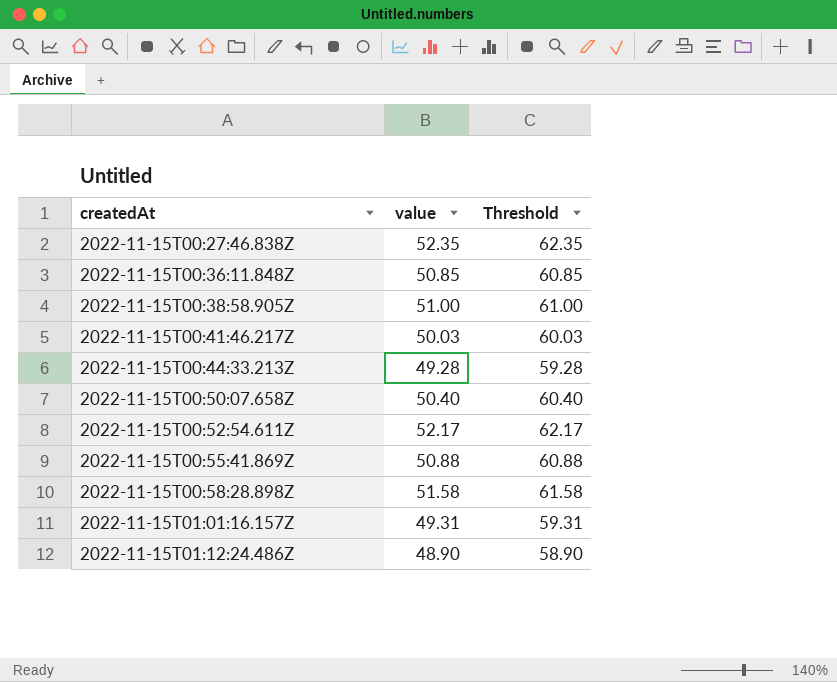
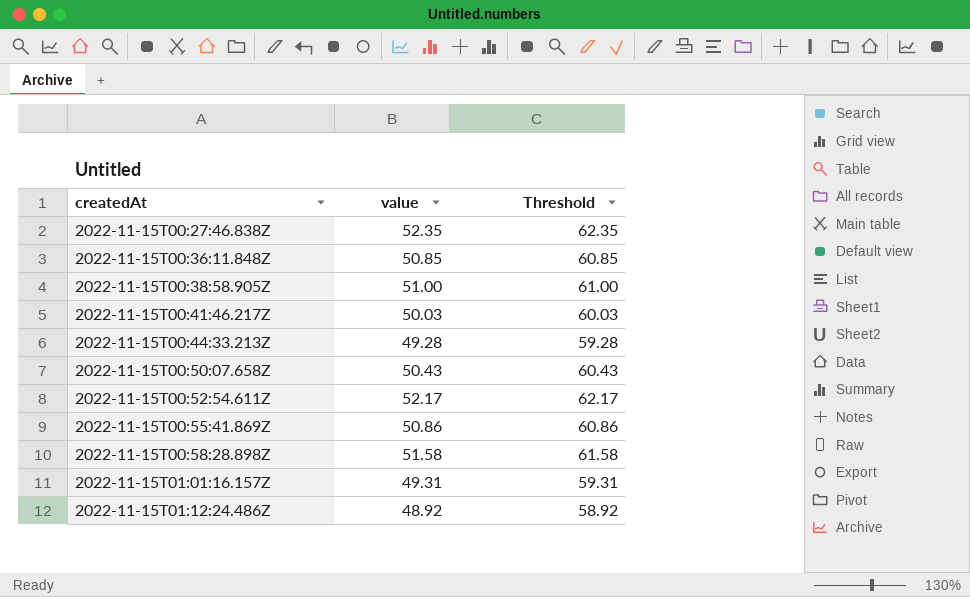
2022-11-15T00:50:07.658Z | value: 50.40 -> 50.43
2022-11-15T00:50:07.658Z | Threshold: 60.40 -> 60.43
2022-11-15T00:55:41.869Z | value: 50.88 -> 50.86
2022-11-15T00:55:41.869Z | Threshold: 60.88 -> 60.86
2022-11-15T01:12:24.486Z | value: 48.90 -> 48.92
2022-11-15T01:12:24.486Z | Threshold: 58.90 -> 58.92

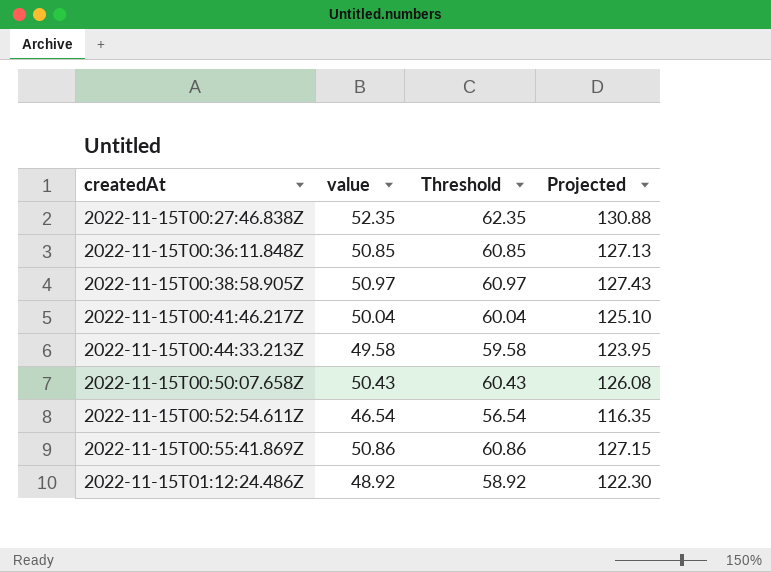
column Projected | formula: none -> [value] * 2.5
row 2022-11-15T00:58:28.898Z: 51.58 | 61.58 -> none
row 2022-11-15T01:01:16.157Z: 49.31 | 59.31 -> none
2022-11-15T00:38:58.905Z | value: 51.00 -> 50.97
2022-11-15T00:38:58.905Z | Threshold: 61.00 -> 60.97
2022-11-15T00:41:46.217Z | value: 50.03 -> 50.04
2022-11-15T00:41:46.217Z | Threshold: 60.03 -> 60.04
2022-11-15T00:44:33.213Z | value: 49.28 -> 49.58
2022-11-15T00:44:33.213Z | Threshold: 59.28 -> 59.58
2022-11-15T00:52:54.611Z | value: 52.17 -> 46.54
2022-11-15T00:52:54.611Z | Threshold: 62.17 -> 56.54

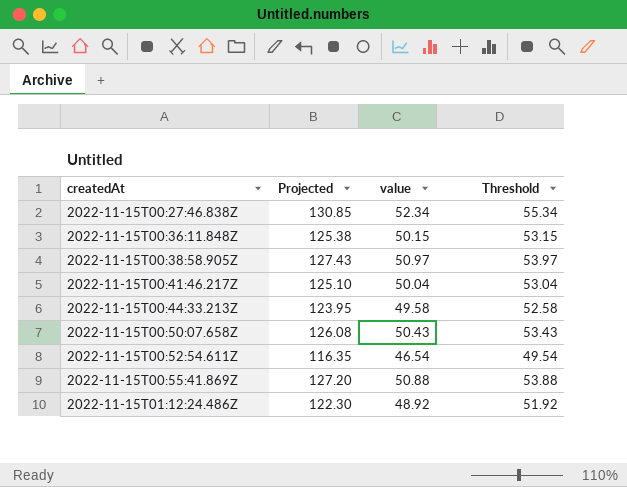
column Projected | position: 4 -> 2
column Threshold | formula: [value] + 10 -> [value] + 3
2022-11-15T00:27:46.838Z | Projected: 130.88 -> 130.85
2022-11-15T00:27:46.838Z | value: 52.35 -> 52.34
2022-11-15T00:36:11.848Z | Projected: 127.13 -> 125.38
2022-11-15T00:36:11.848Z | value: 50.85 -> 50.15
2022-11-15T00:55:41.869Z | Projected: 127.15 -> 127.20
2022-11-15T00:55:41.869Z | value: 50.86 -> 50.88

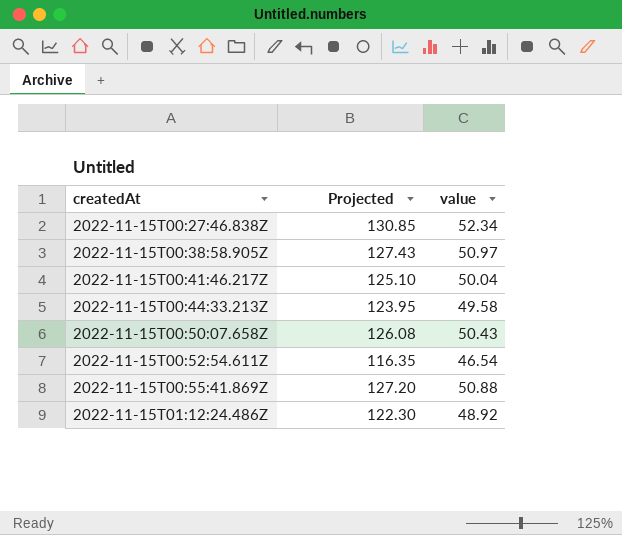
column Threshold | formula: [value] + 3 -> none
row 2022-11-15T00:36:11.848Z: 125.38 | 50.15 | 53.15 -> none

